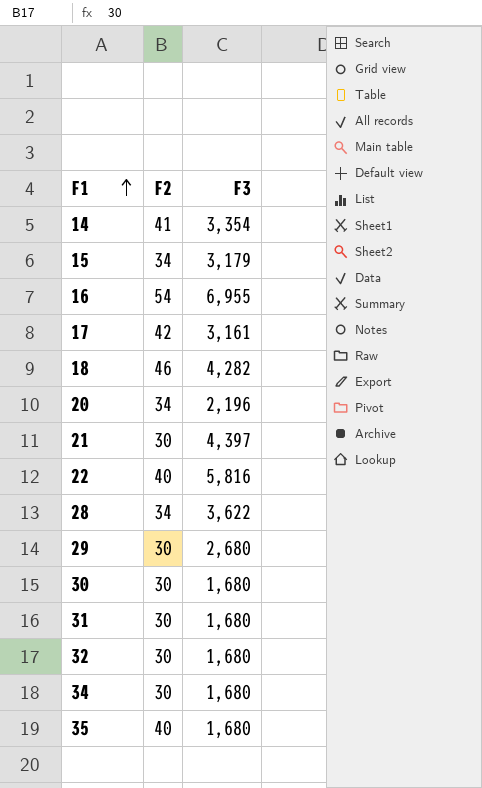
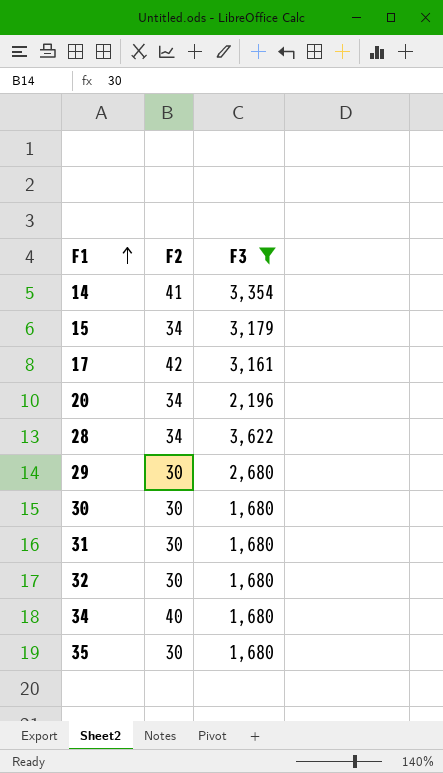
filter: none -> F3 <= 3,622
34 | F2: 30 -> 40
35 | F2: 40 -> 30

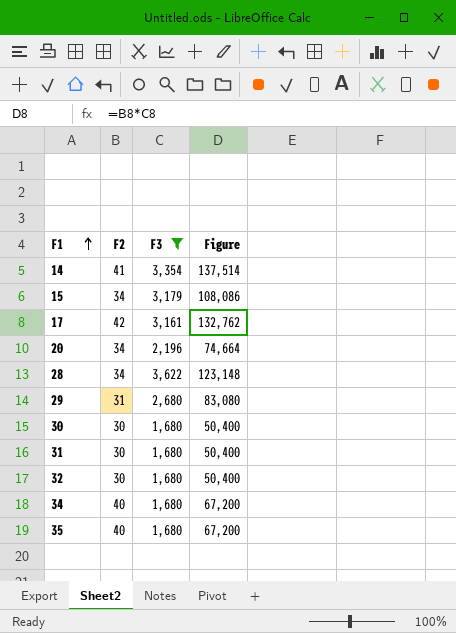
column Figure | formula: none -> [F2] * [F3]
29 | F2: 30 -> 31
35 | F2: 30 -> 40

